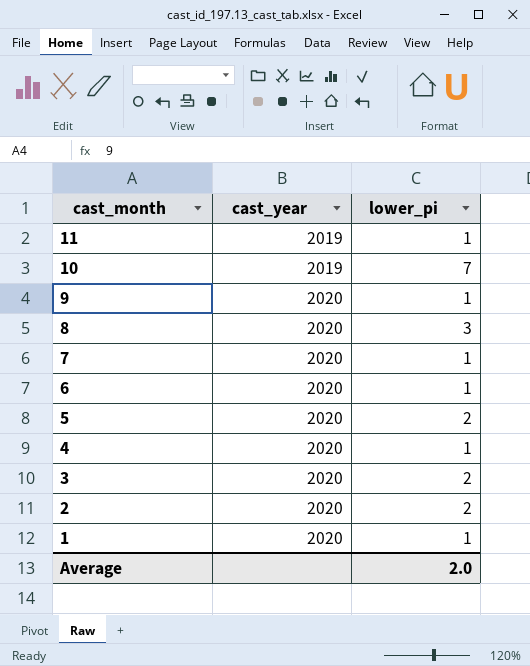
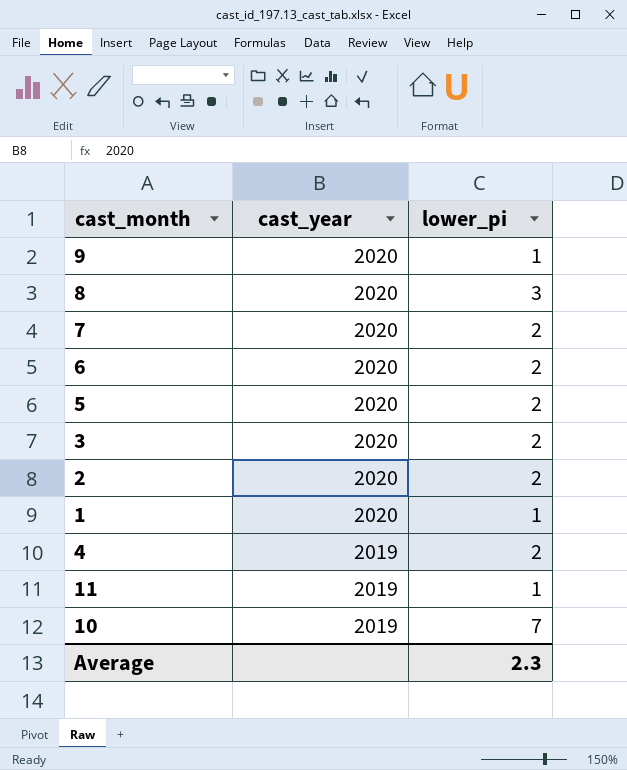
row order: cast_month descending -> cast_year descending
7 | lower_pi: 1 -> 2
6 | lower_pi: 1 -> 2
4 | cast_year: 2020 -> 2019
4 | lower_pi: 1 -> 2
Average | lower_pi: 2.0 -> 2.3

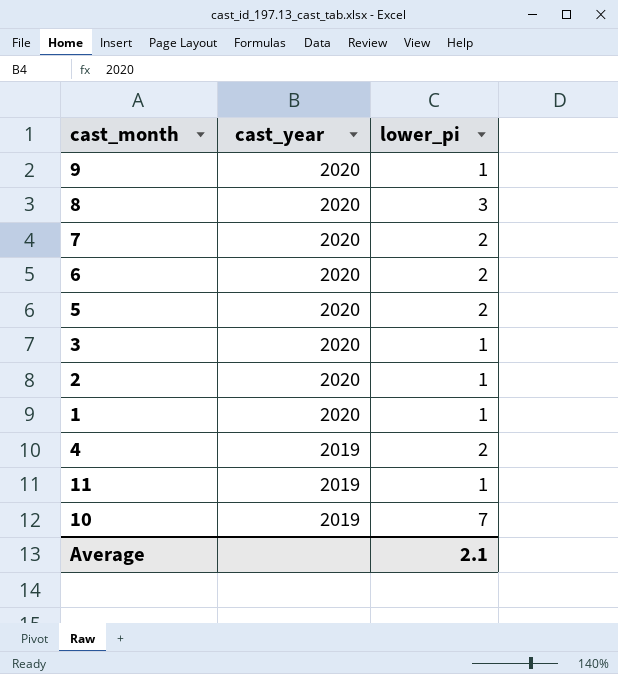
3 | lower_pi: 2 -> 1
2 | lower_pi: 2 -> 1
Average | lower_pi: 2.3 -> 2.1

